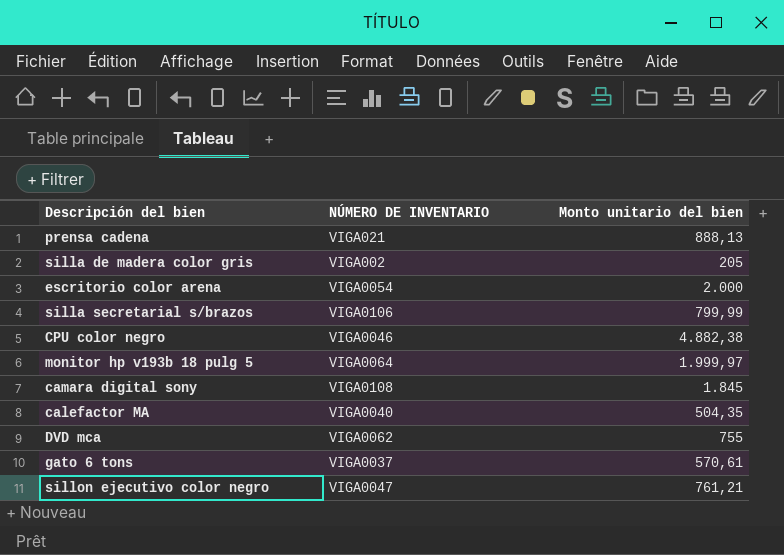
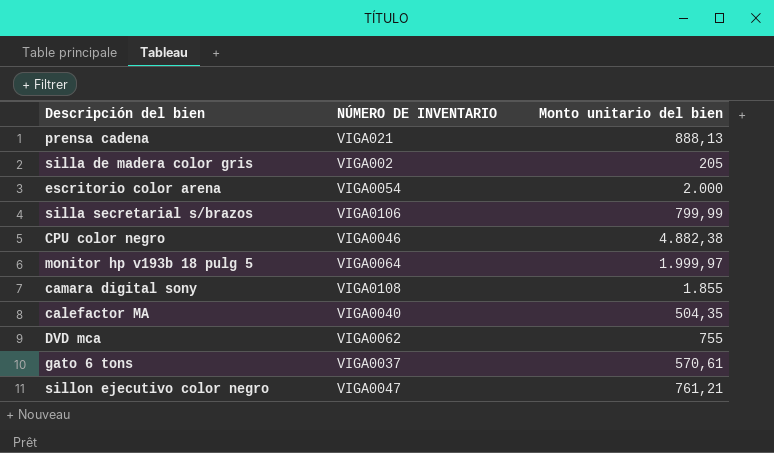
camara digital sony | Monto unitario del bien: 1.845 -> 1.855

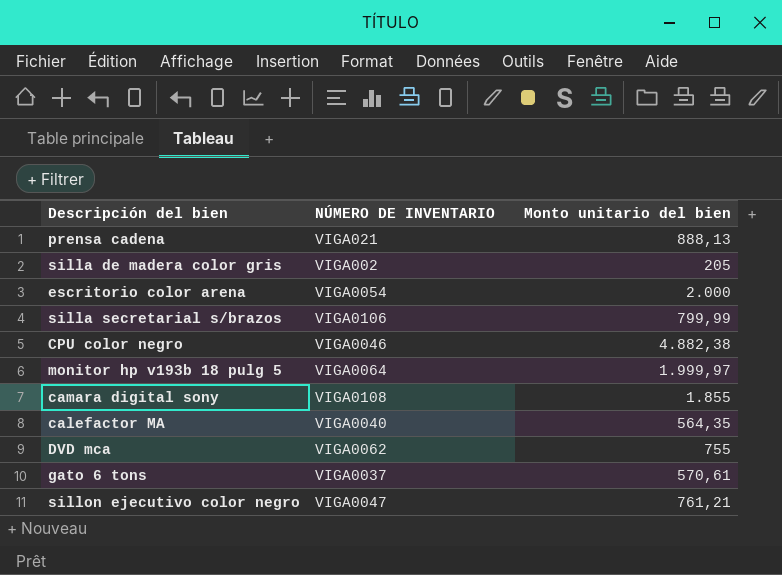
calefactor MA | Monto unitario del bien: 504,35 -> 564,35

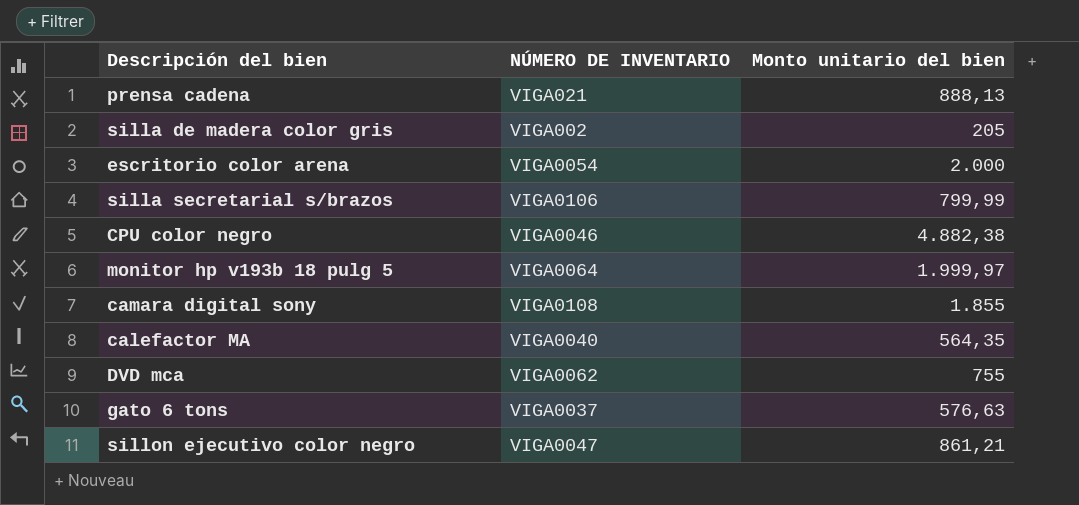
gato 6 tons | Monto unitario del bien: 570,61 -> 576,63
sillon ejecutivo color negro | Monto unitario del bien: 761,21 -> 861,21

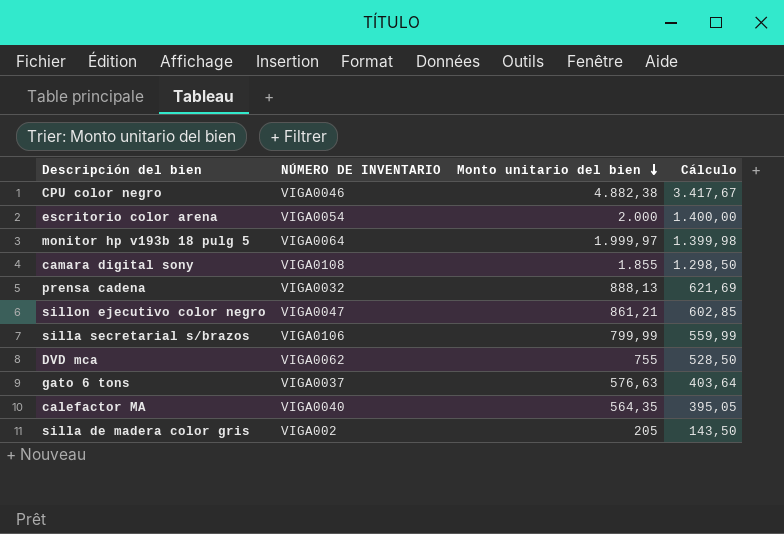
row order: none -> Monto unitario del bien descending
column Cálculo | formula: none -> [Monto unitario del bien] * 0,7
prensa cadena | NÚMERO DE INVENTARIO: VIGA021 -> VIGA0032

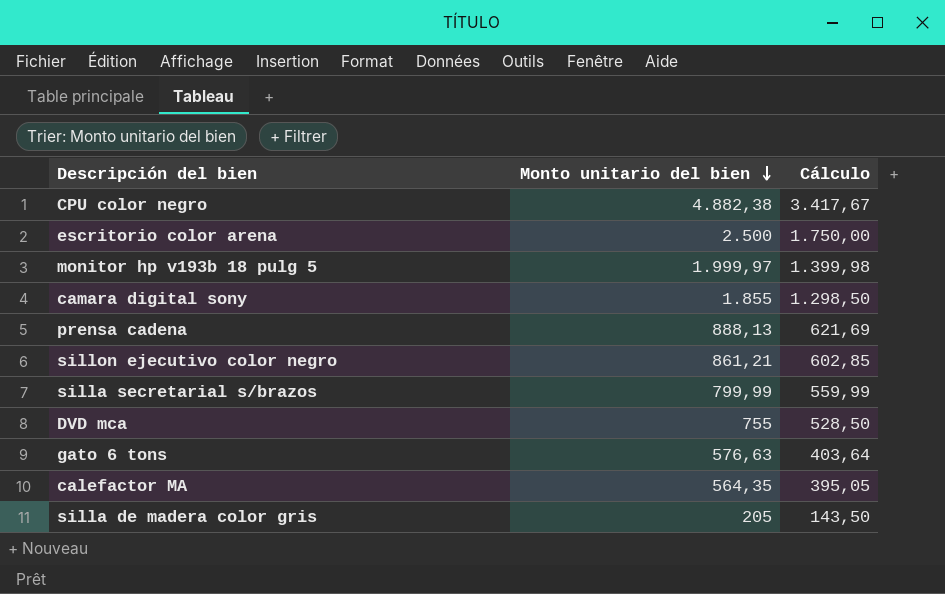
column NÚMERO DE INVENTARIO | position: 2 -> none
escritorio color arena | Monto unitario del bien: 2.000 -> 2.500
escritorio color arena | Cálculo: 1.400,00 -> 1.750,00

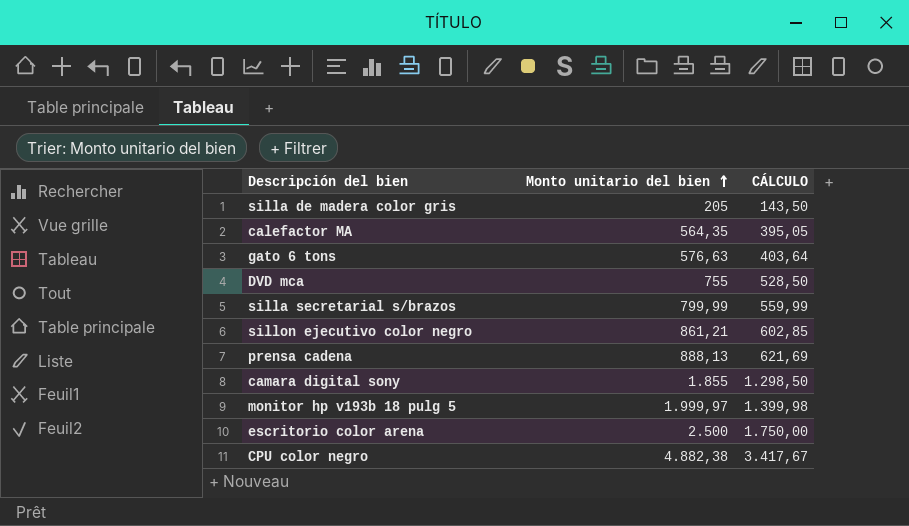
row order: Monto unitario del bien descending -> Monto unitario del bien ascending
column name: Cálculo -> CÁLCULO

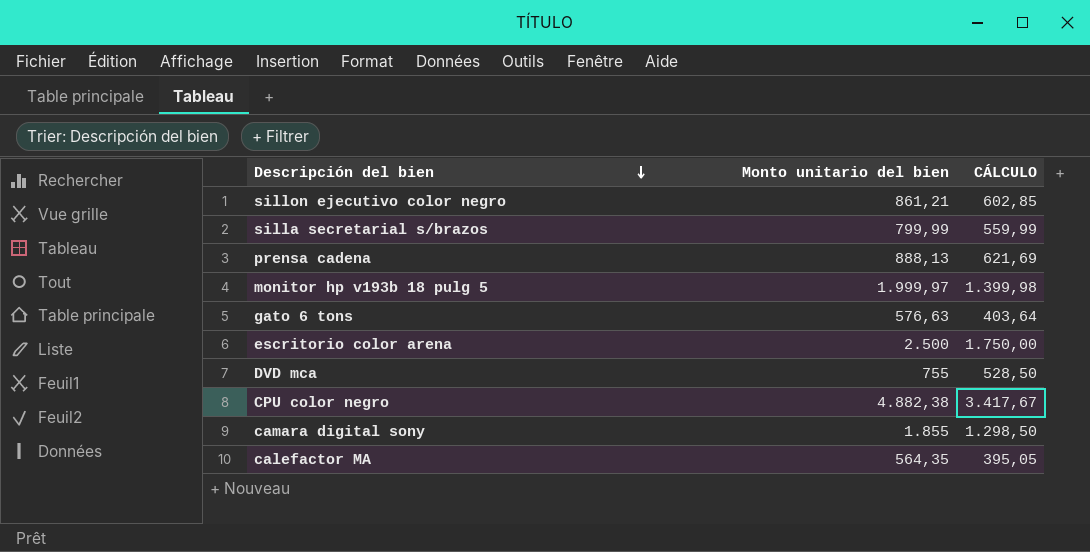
row order: Monto unitario del bien ascending -> Descripción del bien descending
row silla de madera color gris: 205 | 143,50 -> none

